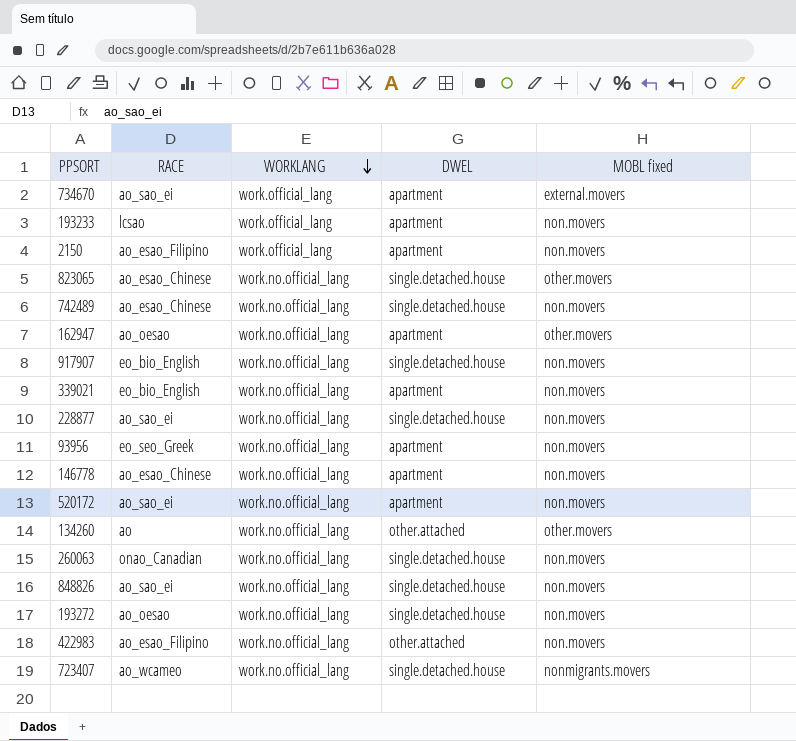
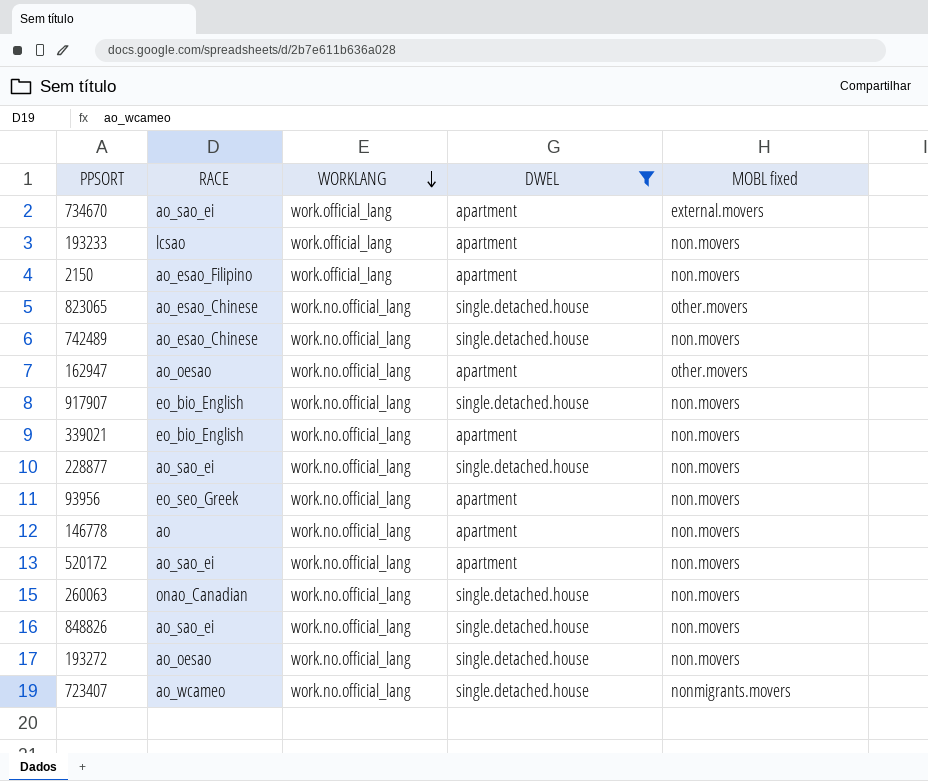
filter: none -> DWEL != other.attached
146778 | RACE: ao_esao_Chinese -> ao

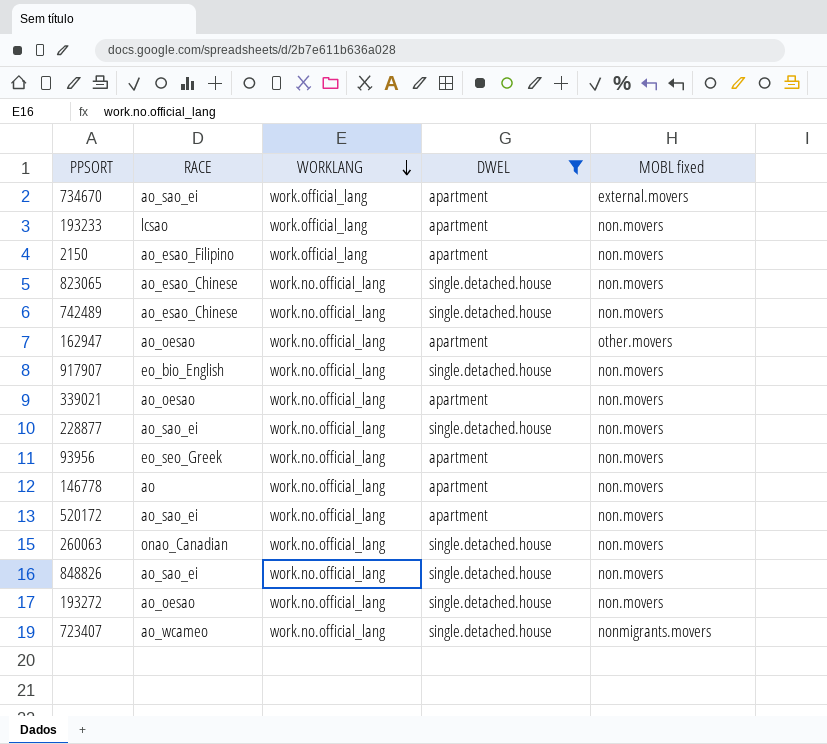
823065 | MOBL fixed: other.movers -> non.movers
339021 | RACE: eo_bio_English -> ao_oesao

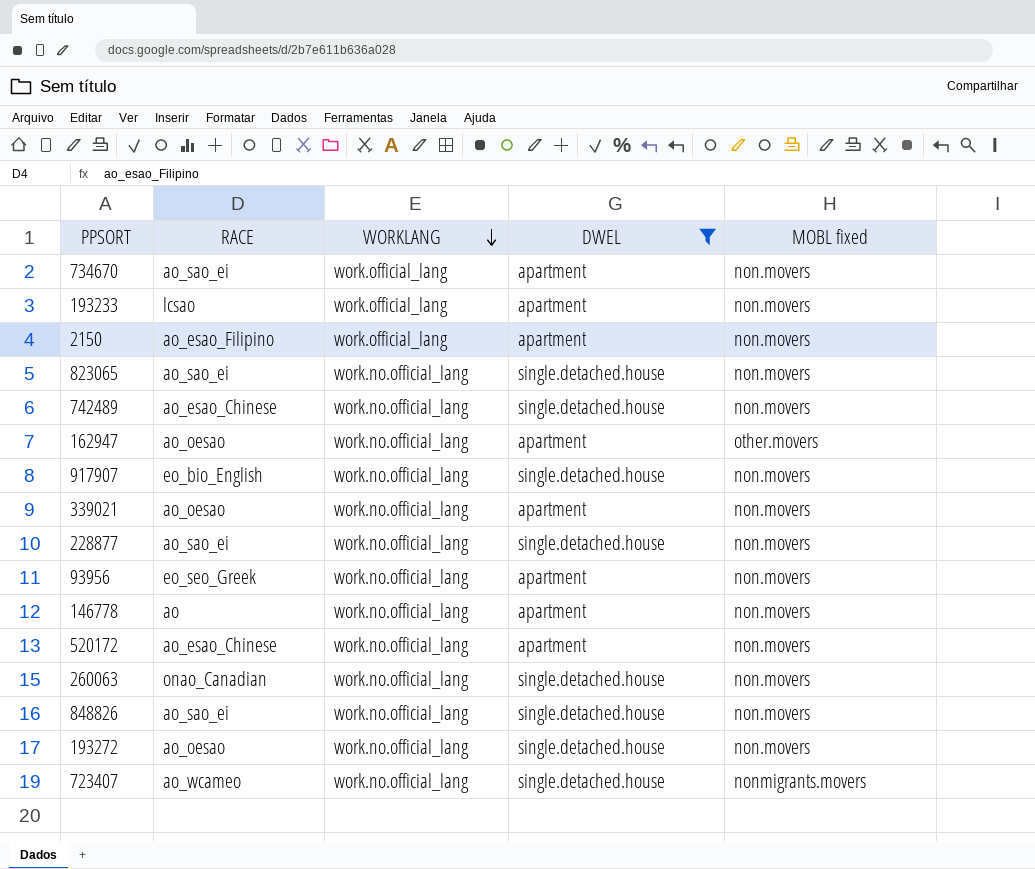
734670 | MOBL fixed: external.movers -> non.movers
823065 | RACE: ao_esao_Chinese -> ao_sao_ei
520172 | RACE: ao_sao_ei -> ao_esao_Chinese

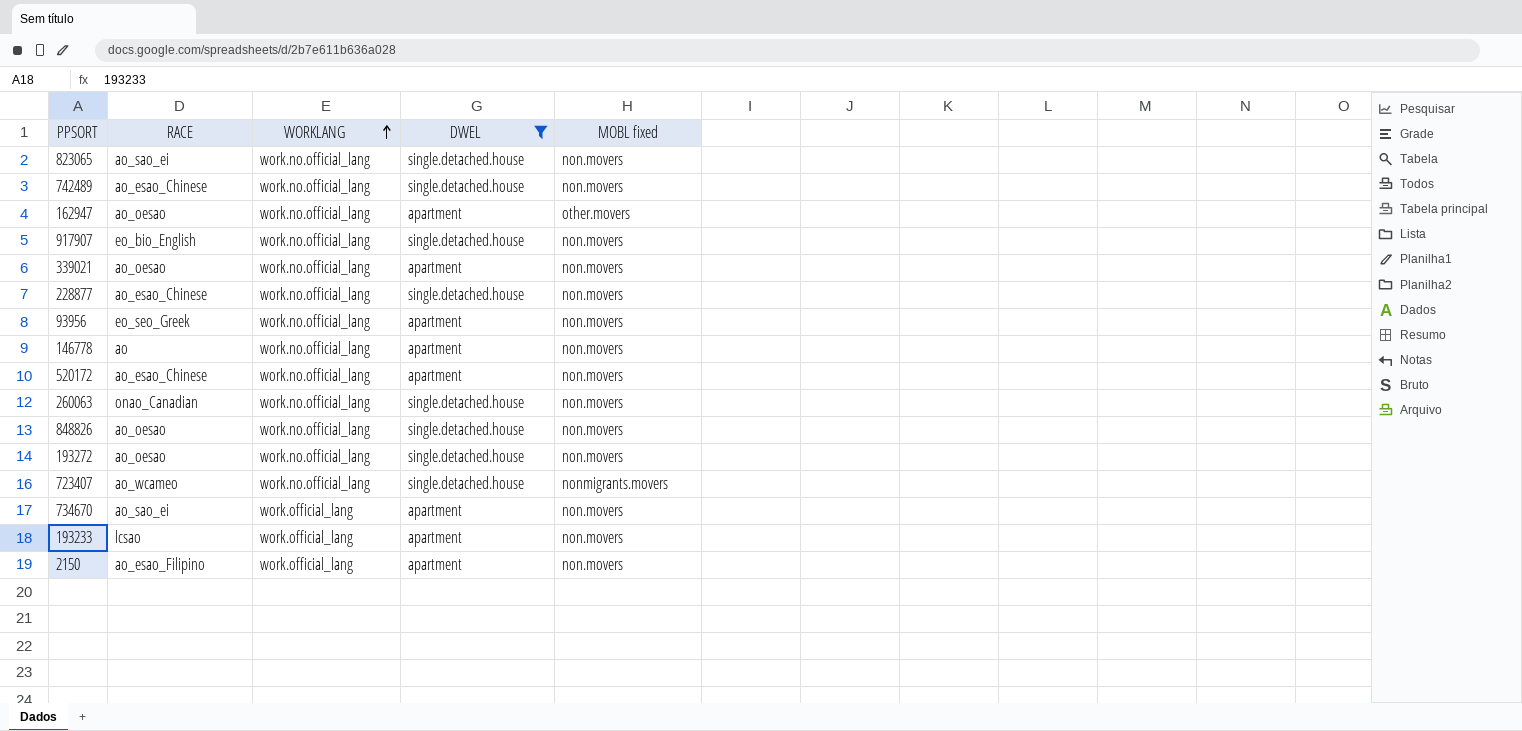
row order: WORKLANG descending -> WORKLANG ascending
228877 | RACE: ao_sao_ei -> ao_esao_Chinese
848826 | RACE: ao_sao_ei -> ao_oesao

